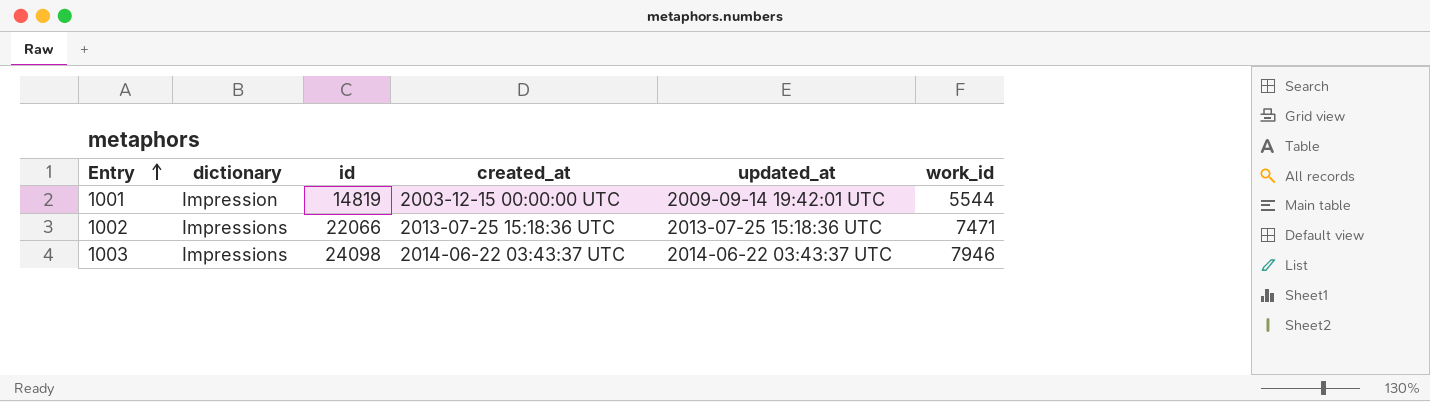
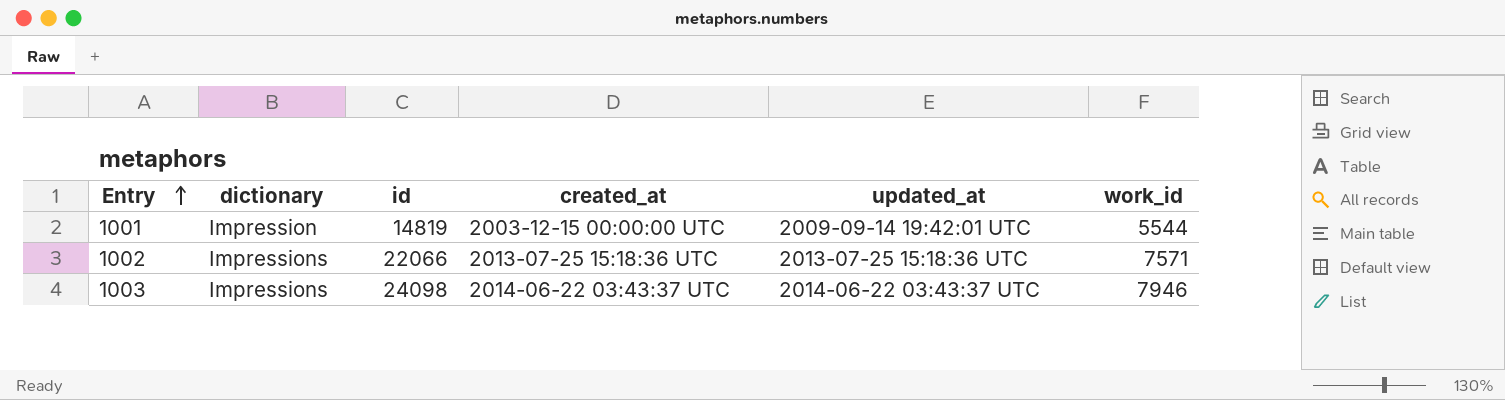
1002 | work_id: 7471 -> 7571

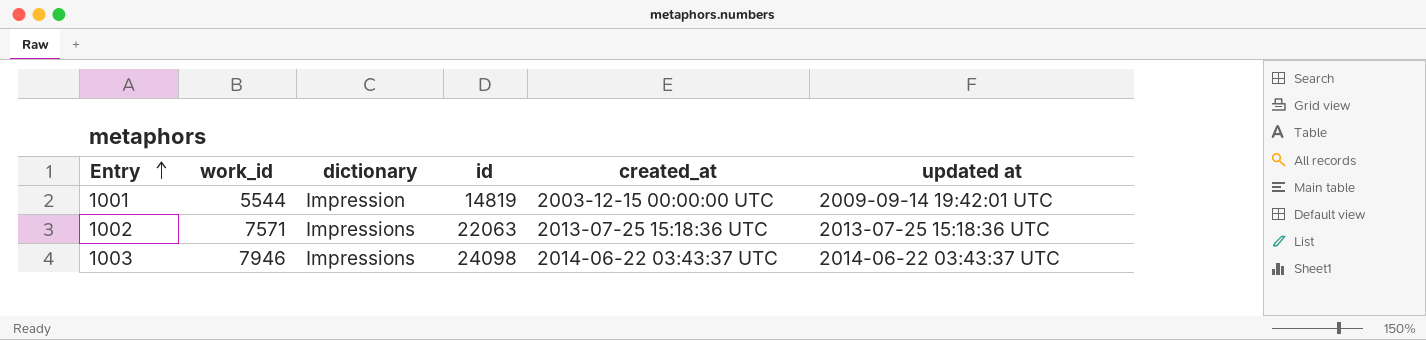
column work_id | position: 6 -> 2
column name: updated_at -> updated at
1002 | id: 22066 -> 22063

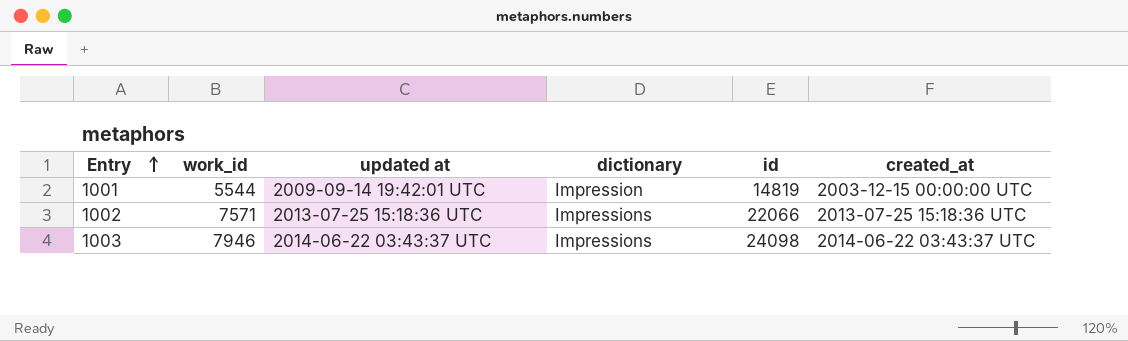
column updated at | position: 6 -> 3
1002 | id: 22063 -> 22066

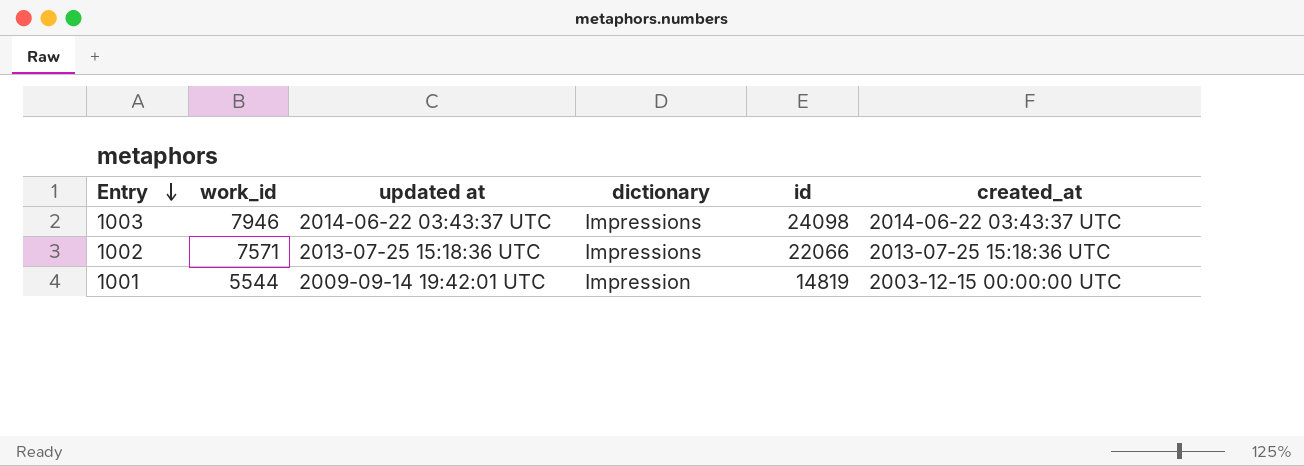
row order: Entry ascending -> Entry descending

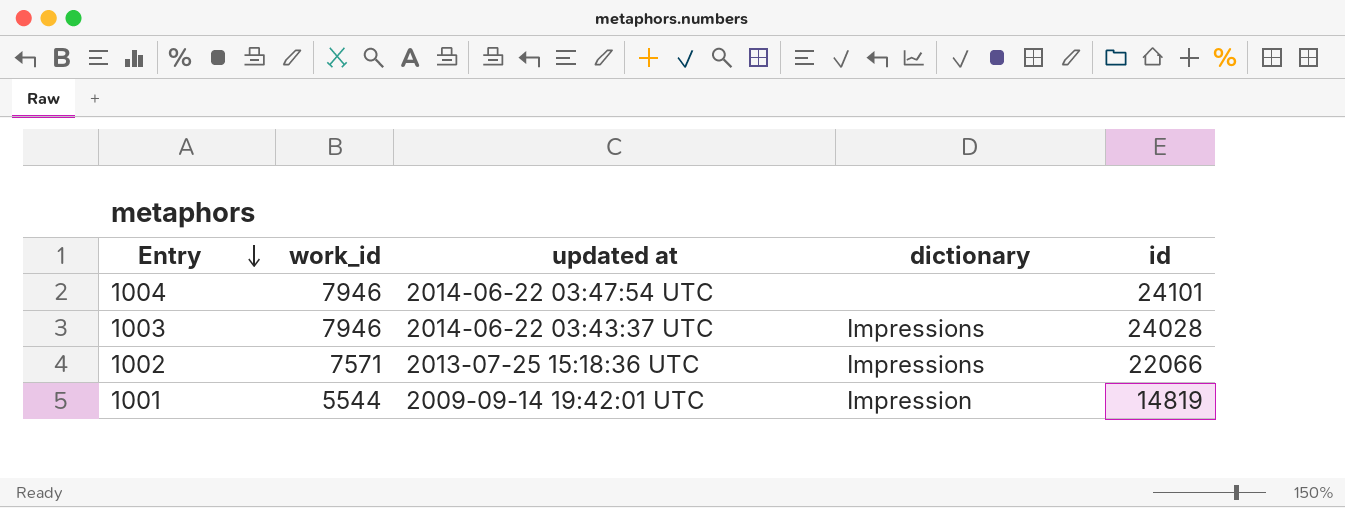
column created_at | position: 6 -> none
row 1004: none -> 7946 | 2014-06-22 03:47:54 UTC | none | 24101
1003 | id: 24098 -> 24028

